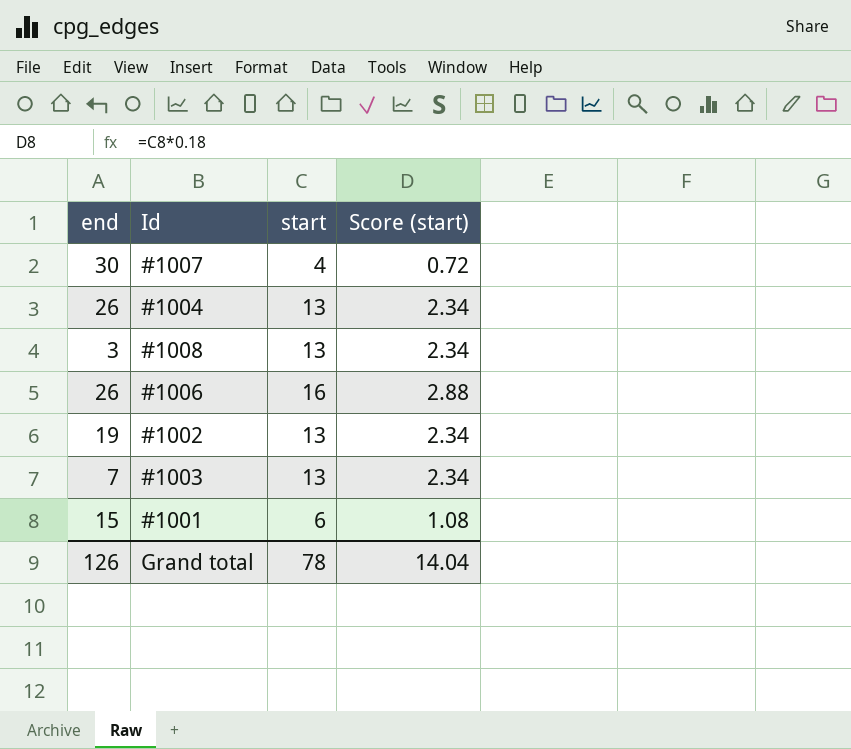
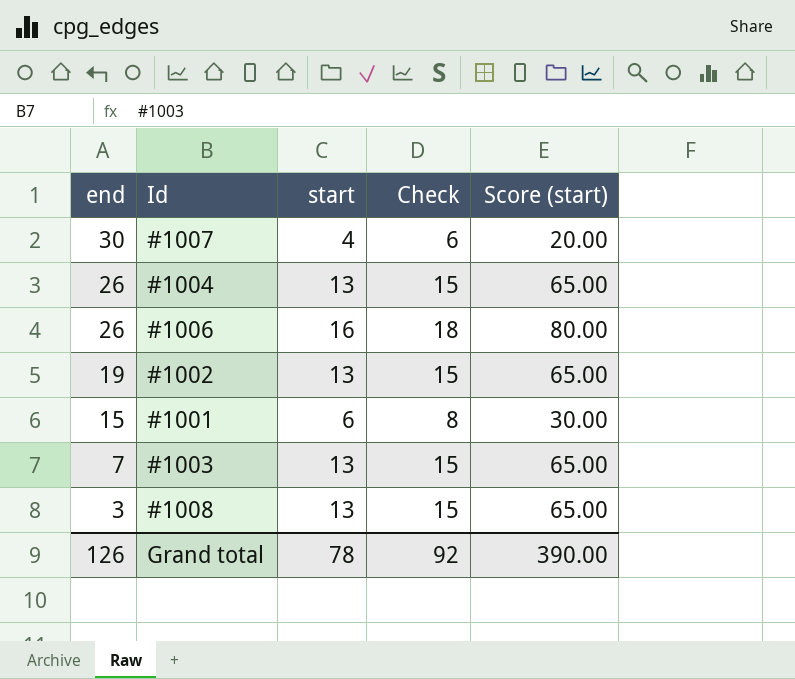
row order: none -> end descending
column Check | formula: none -> [start] + 2
column Score (start) | formula: [start] * 0.18 -> [start] * 5
Grand total | Score (start): 14.04 -> 390.00

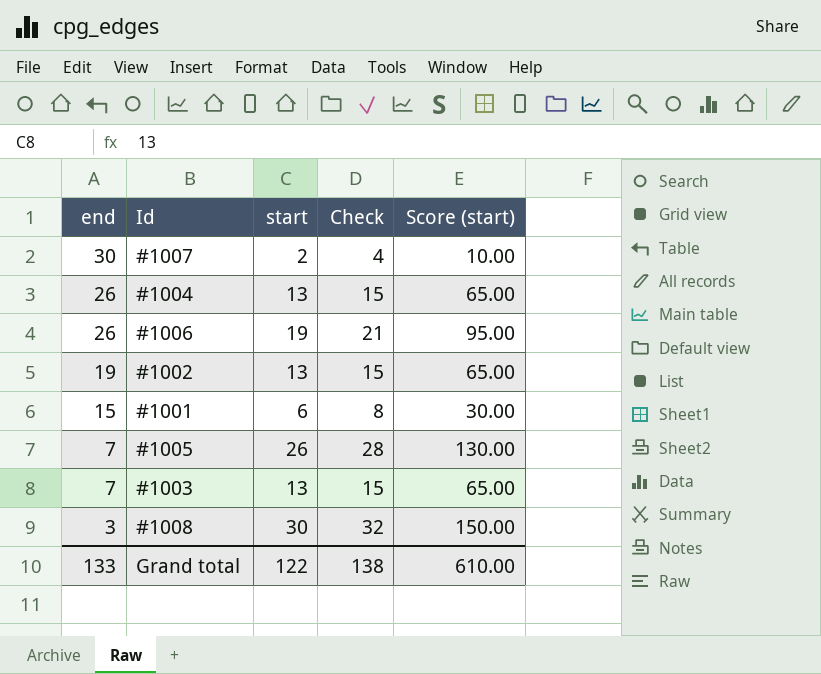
#1007 | start: 4 -> 2
#1007 | Check: 6 -> 4
#1007 | Score (start): 20.00 -> 10.00
#1006 | start: 16 -> 19
#1006 | Check: 18 -> 21
#1006 | Score (start): 80.00 -> 95.00
row #1005: none -> 7 | 26 | 28 | 130.00
#1008 | start: 13 -> 30
#1008 | Check: 15 -> 32
#1008 | Score (start): 65.00 -> 150.00
Grand total | end: 126 -> 133
Grand total | start: 78 -> 122
Grand total | Check: 92 -> 138
Grand total | Score (start): 390.00 -> 610.00

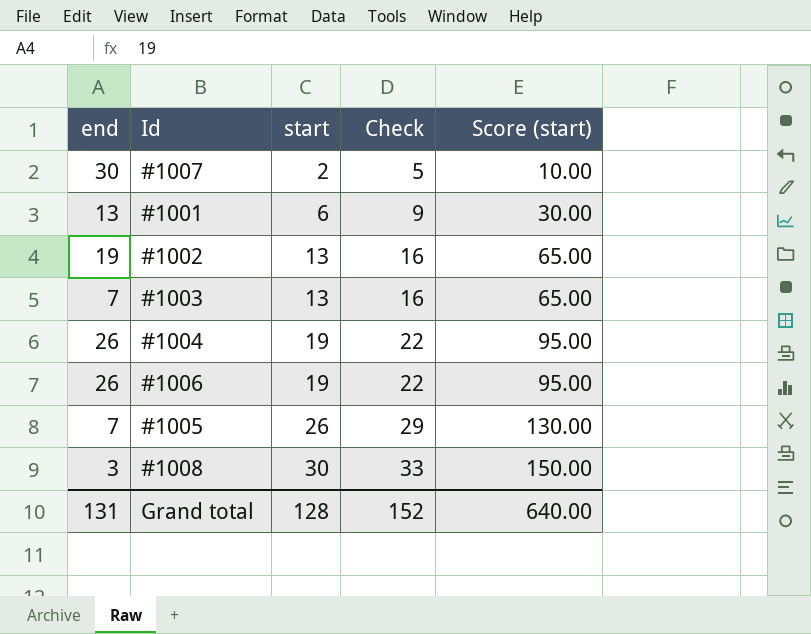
row order: end descending -> start ascending
column Check | formula: [start] + 2 -> [start] + 3
#1001 | end: 15 -> 13
#1004 | start: 13 -> 19
#1004 | Score (start): 65.00 -> 95.00
Grand total | end: 133 -> 131
Grand total | start: 122 -> 128
Grand total | Check: 138 -> 152
Grand total | Score (start): 610.00 -> 640.00

